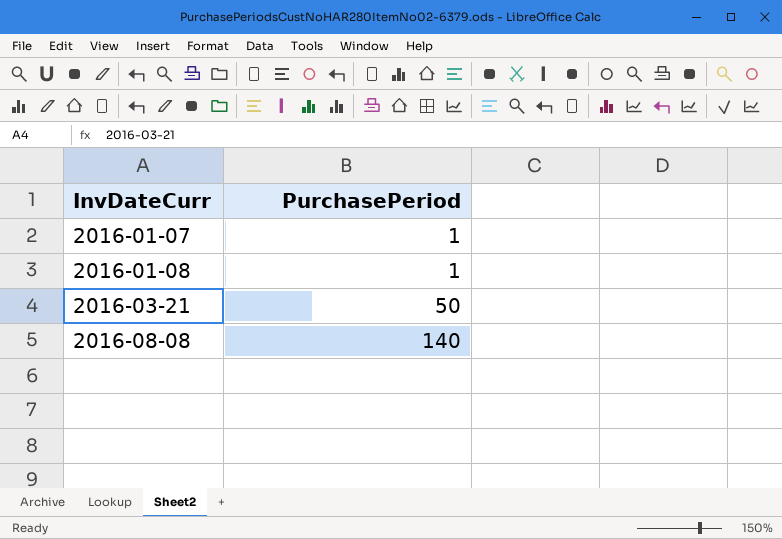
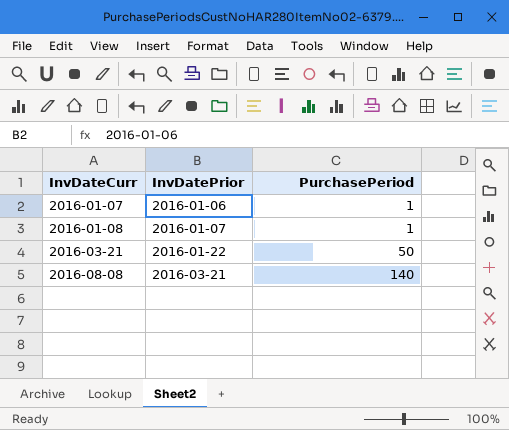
column InvDatePrior | position: none -> 2

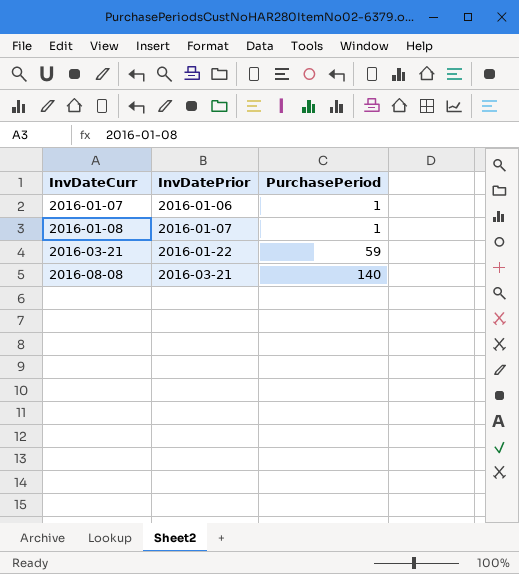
2016-03-21 | PurchasePeriod: 50 -> 59

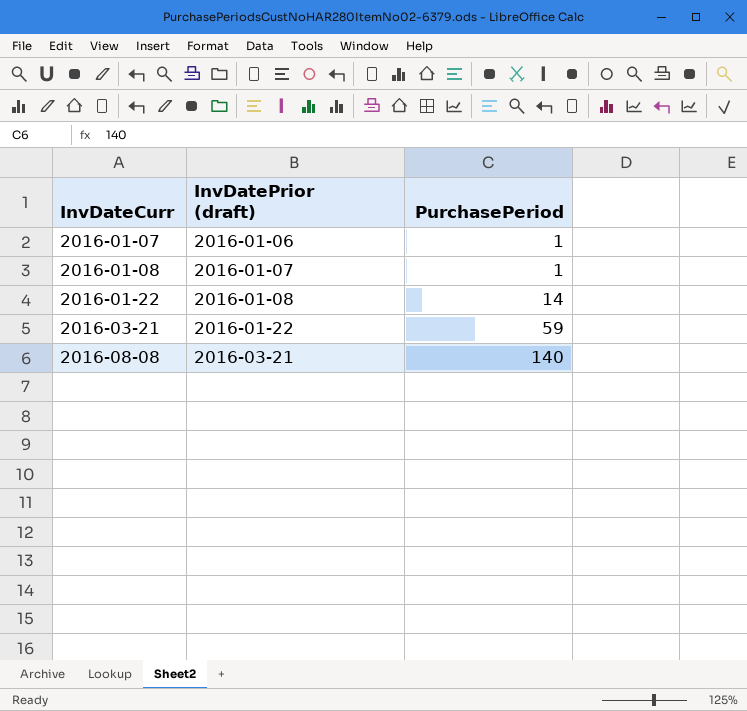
column name: InvDatePrior -> InvDatePrior (draft)
row 2016-01-22: none -> 2016-01-08 | 14

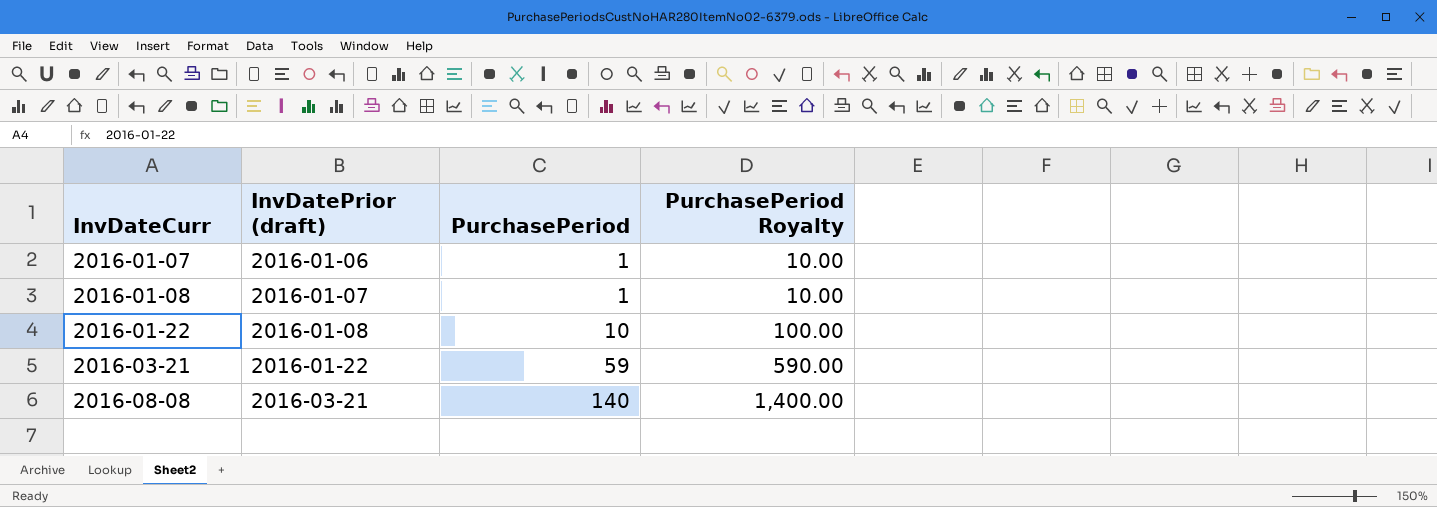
column PurchasePeriod Royalty | formula: none -> [PurchasePeriod] * 10
2016-01-22 | PurchasePeriod: 14 -> 10

